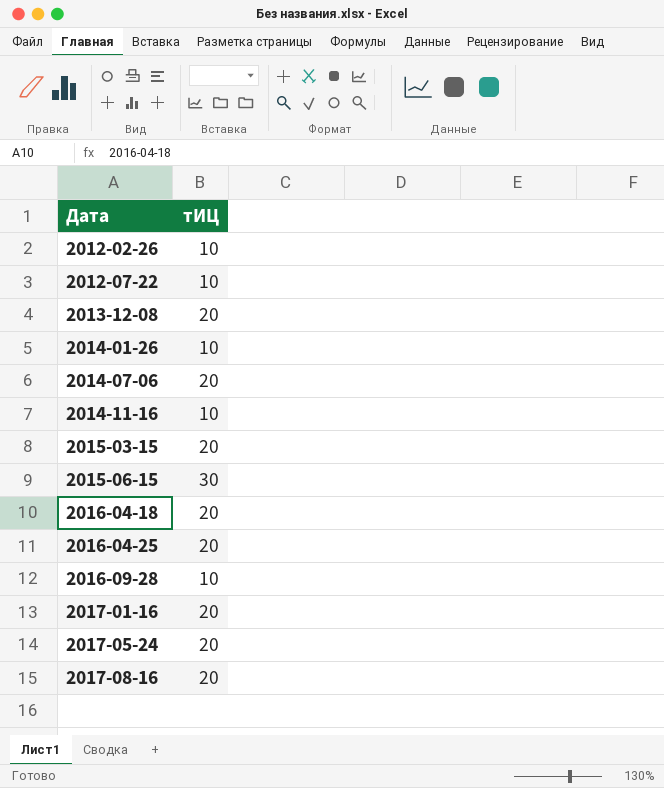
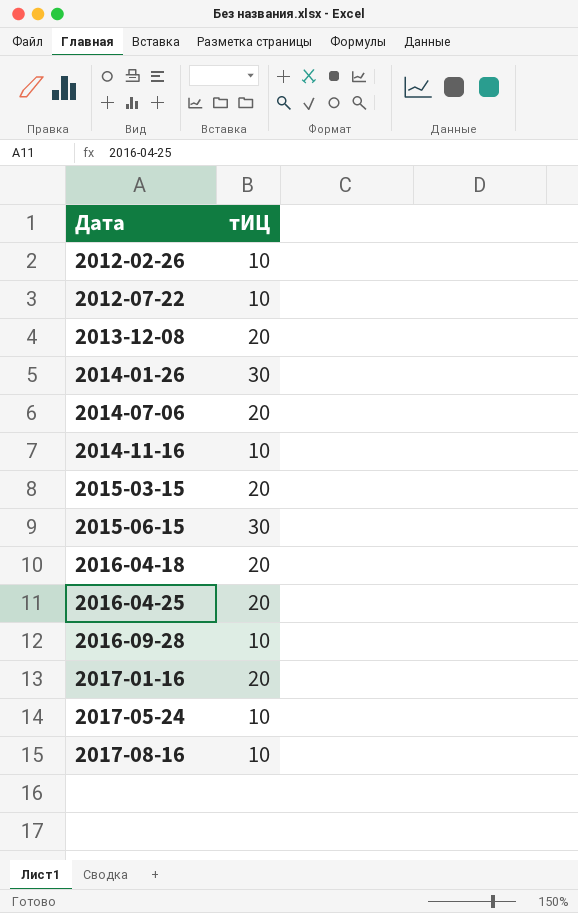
2014-01-26 | тИЦ: 10 -> 30
2017-05-24 | тИЦ: 20 -> 10
2017-08-16 | тИЦ: 20 -> 10

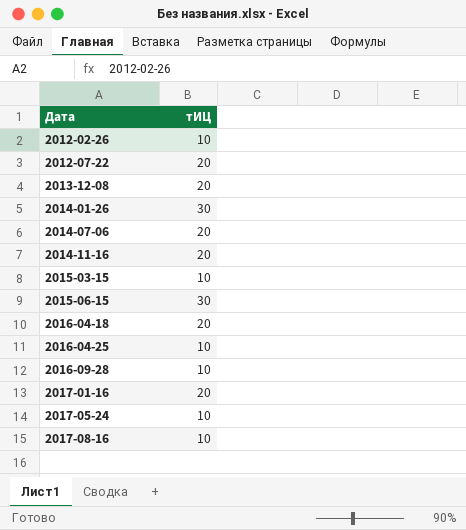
2012-07-22 | тИЦ: 10 -> 20
2014-11-16 | тИЦ: 10 -> 20
2015-03-15 | тИЦ: 20 -> 10
2016-04-25 | тИЦ: 20 -> 10

